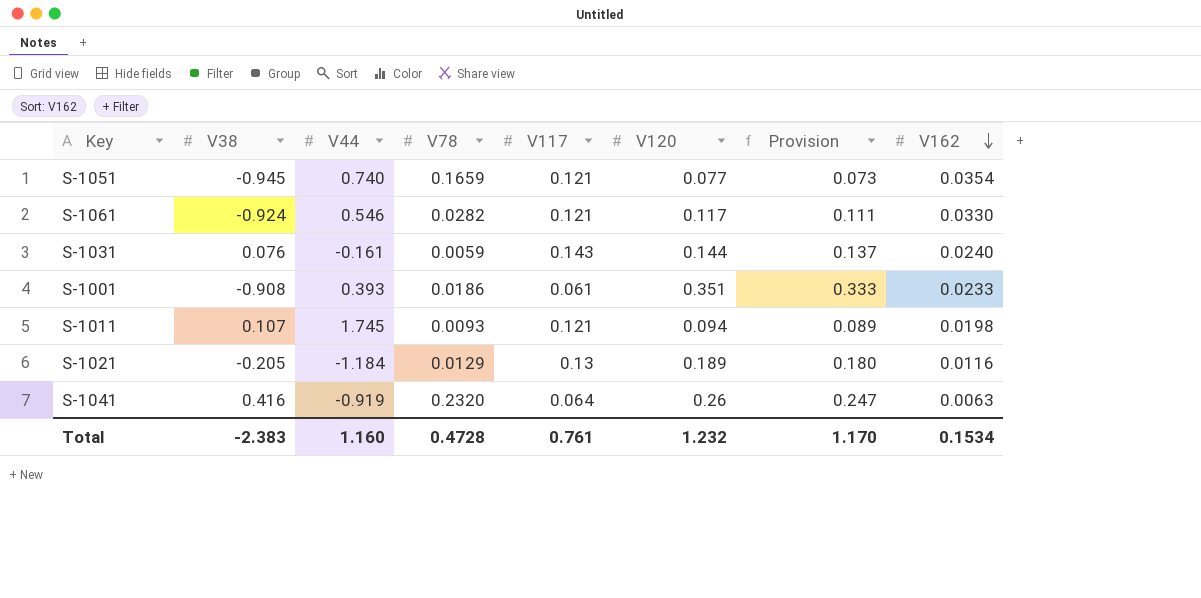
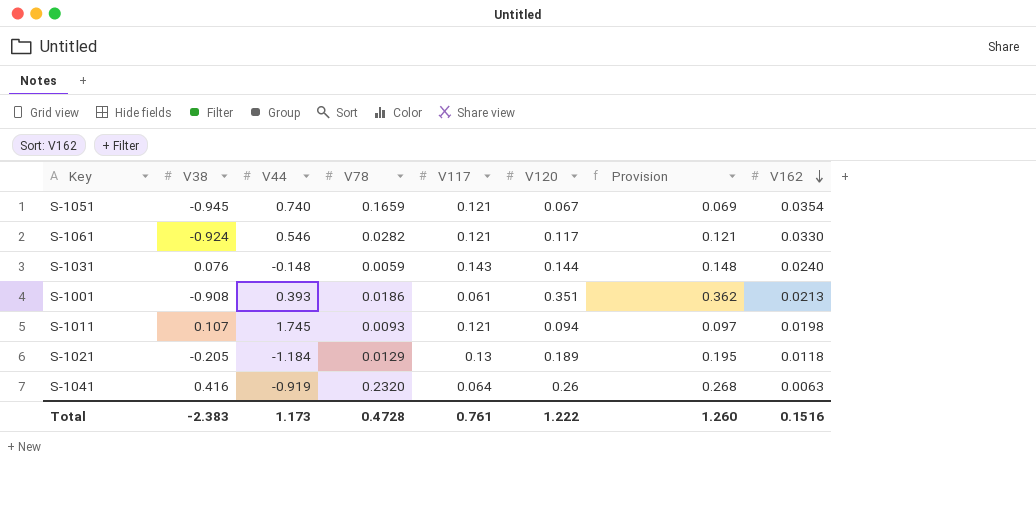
column Provision | formula: [V120] * 0.95 -> [V120] * 1.03
S-1051 | V120: 0.077 -> 0.067
S-1031 | V44: -0.161 -> -0.148
S-1001 | V162: 0.0233 -> 0.0213
S-1021 | V162: 0.0116 -> 0.0118
Total | V44: 1.160 -> 1.173
Total | V120: 1.232 -> 1.222
Total | Provision: 1.170 -> 1.260
Total | V162: 0.1534 -> 0.1516

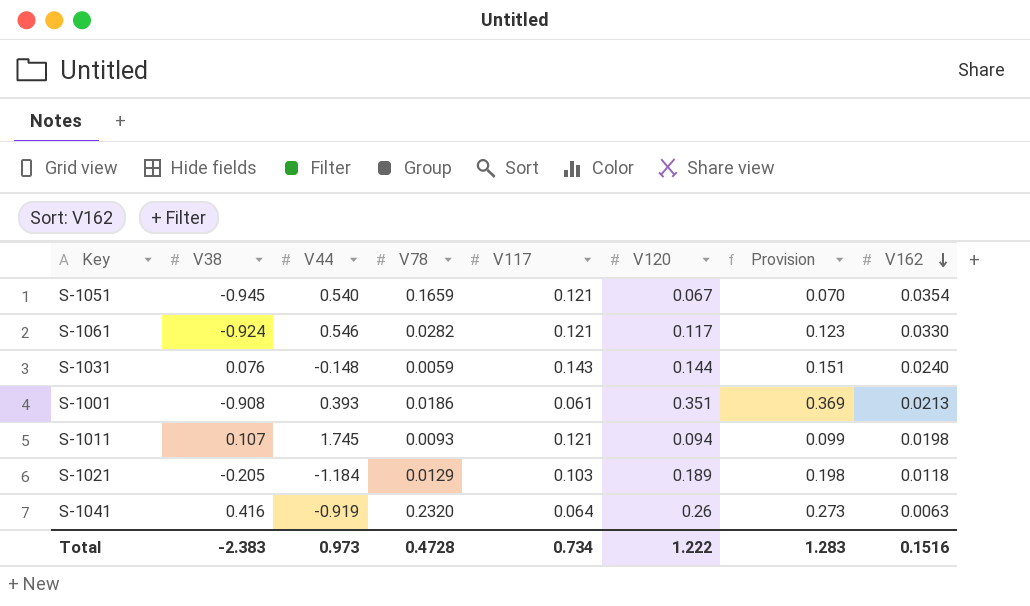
column Provision | formula: [V120] * 1.03 -> [V120] * 1.05
S-1051 | V44: 0.740 -> 0.540
S-1021 | V117: 0.13 -> 0.103
Total | V44: 1.173 -> 0.973
Total | V117: 0.761 -> 0.734
Total | Provision: 1.260 -> 1.283

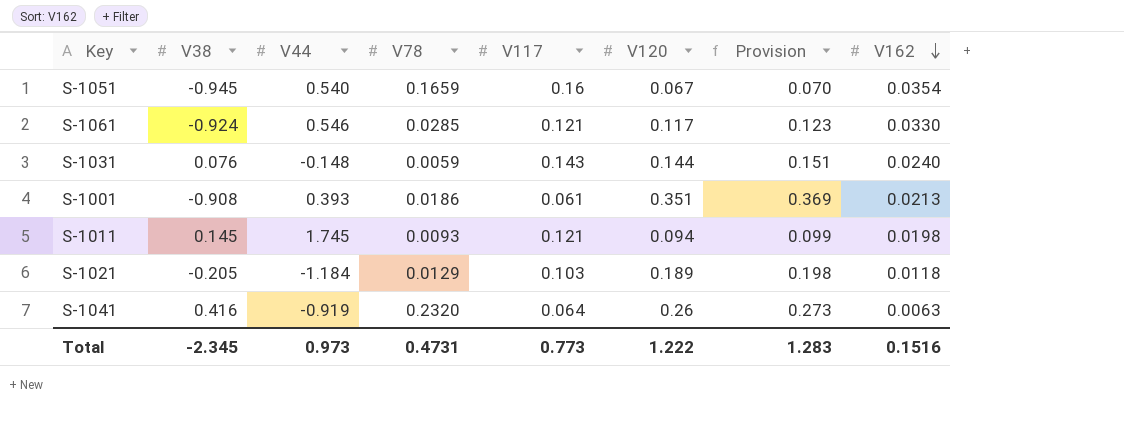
S-1051 | V117: 0.121 -> 0.16
S-1061 | V78: 0.0282 -> 0.0285
S-1011 | V38: 0.107 -> 0.145
Total | V38: -2.383 -> -2.345
Total | V78: 0.4728 -> 0.4731
Total | V117: 0.734 -> 0.773

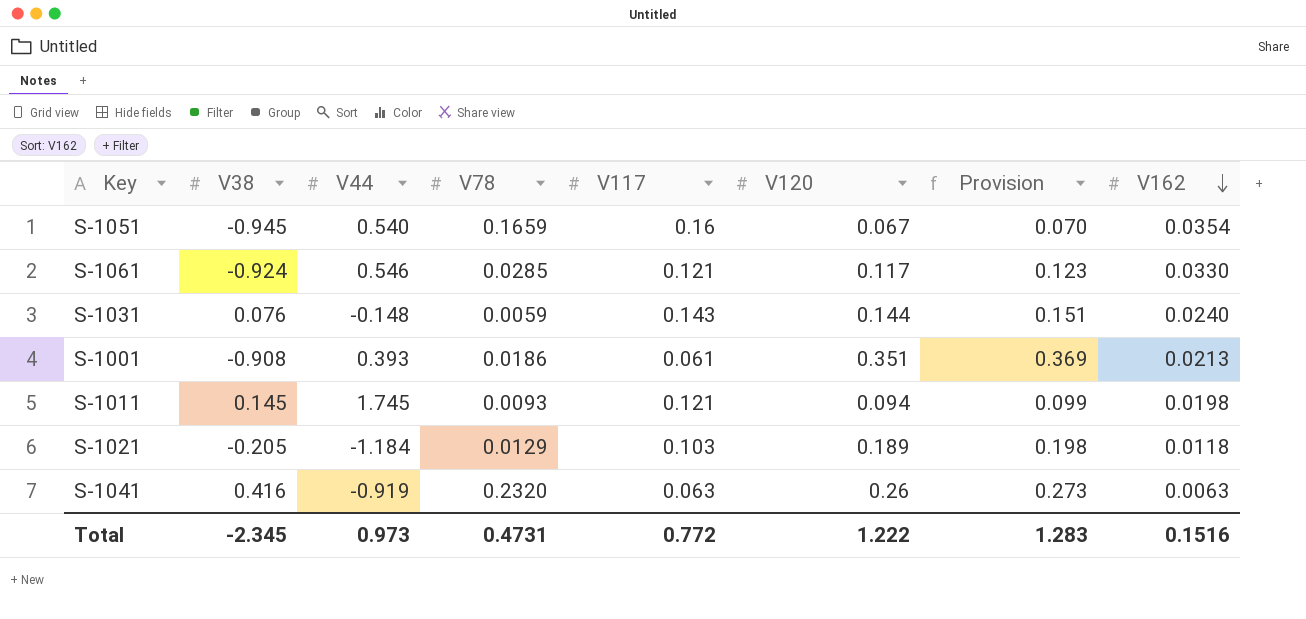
S-1041 | V117: 0.064 -> 0.063
Total | V117: 0.773 -> 0.772

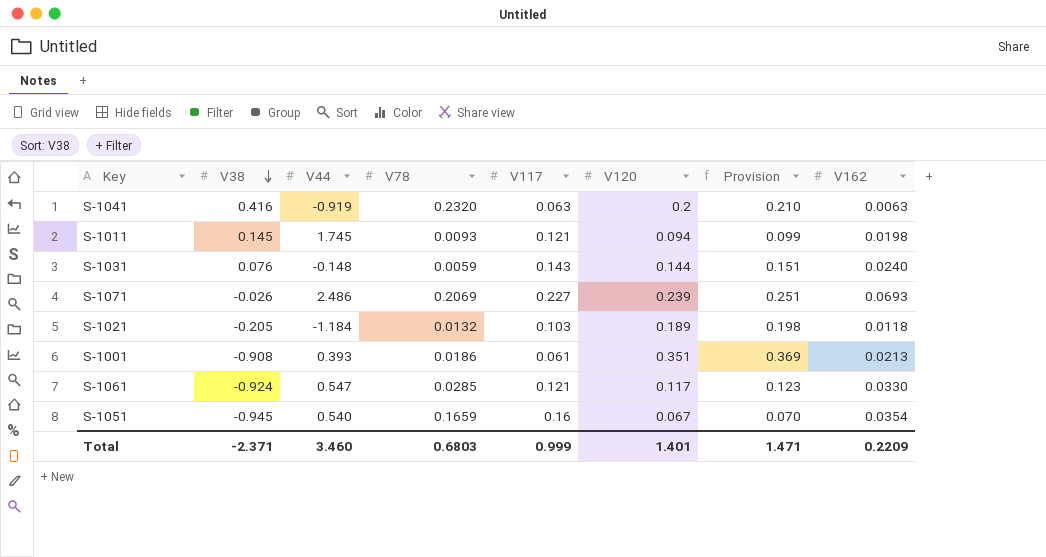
row order: V162 descending -> V38 descending
S-1041 | V120: 0.26 -> 0.2
S-1041 | Provision: 0.273 -> 0.210
row S-1071: none -> -0.026 | 2.486 | 0.2069 | 0.227 | 0.239 | 0.251 | 0.0693
S-1021 | V78: 0.0129 -> 0.0132
S-1061 | V44: 0.546 -> 0.547
Total | V38: -2.345 -> -2.371
Total | V44: 0.973 -> 3.460
Total | V78: 0.4731 -> 0.6803
Total | V117: 0.772 -> 0.999
Total | V120: 1.222 -> 1.401
Total | Provision: 1.283 -> 1.471
Total | V162: 0.1516 -> 0.2209

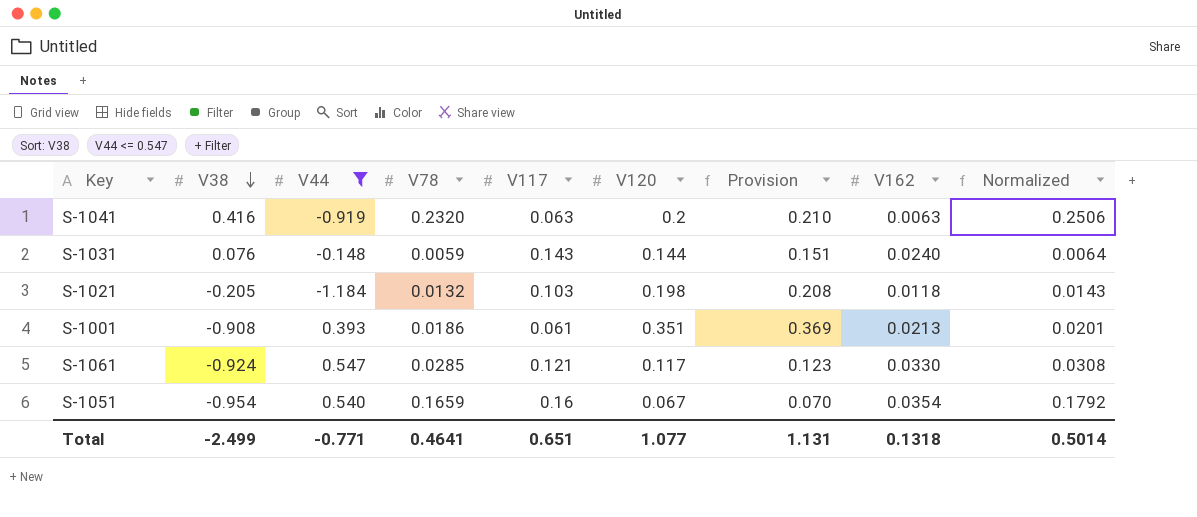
filter: none -> V44 <= 0.547
column Normalized | formula: none -> [V78] * 1.08
S-1021 | V120: 0.189 -> 0.198
S-1021 | Provision: 0.198 -> 0.208
S-1051 | V38: -0.945 -> -0.954
Total | V38: -2.371 -> -2.499
Total | V44: 3.460 -> -0.771
Total | V78: 0.6803 -> 0.4641
Total | V117: 0.999 -> 0.651
Total | V120: 1.401 -> 1.077
Total | Provision: 1.471 -> 1.131
Total | V162: 0.2209 -> 0.1318

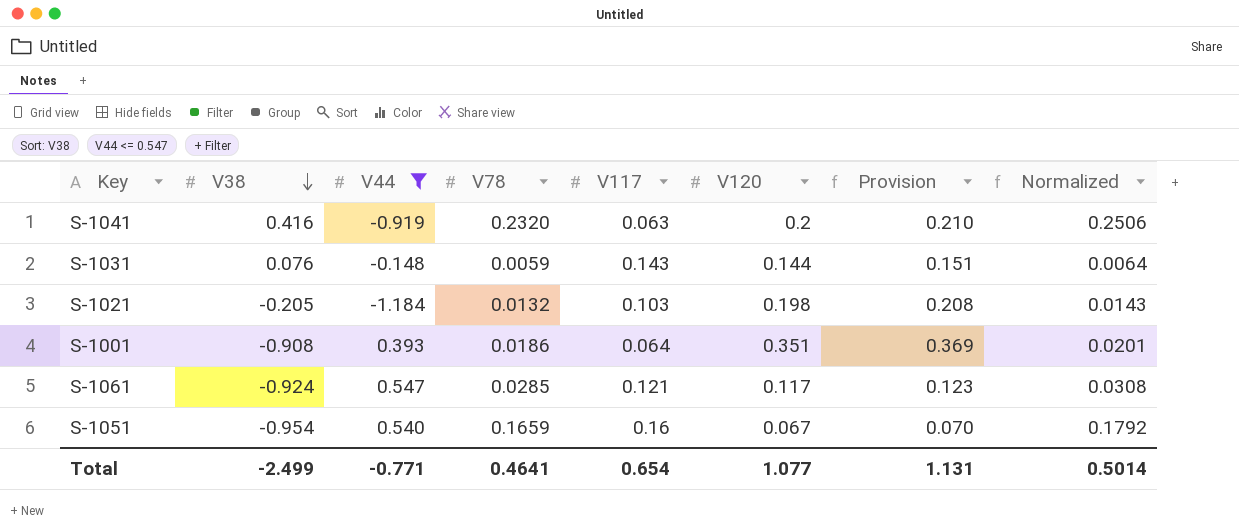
column V162 | position: 8 -> none
S-1001 | V117: 0.061 -> 0.064
Total | V117: 0.651 -> 0.654

